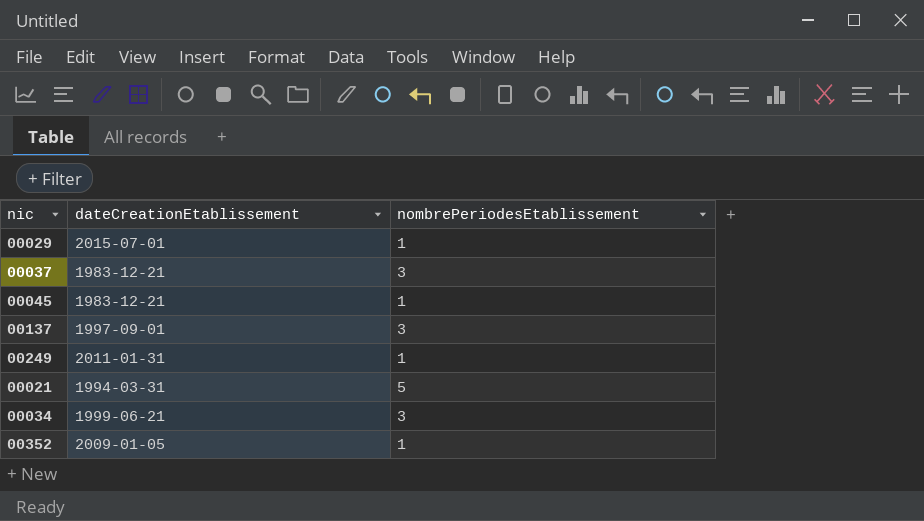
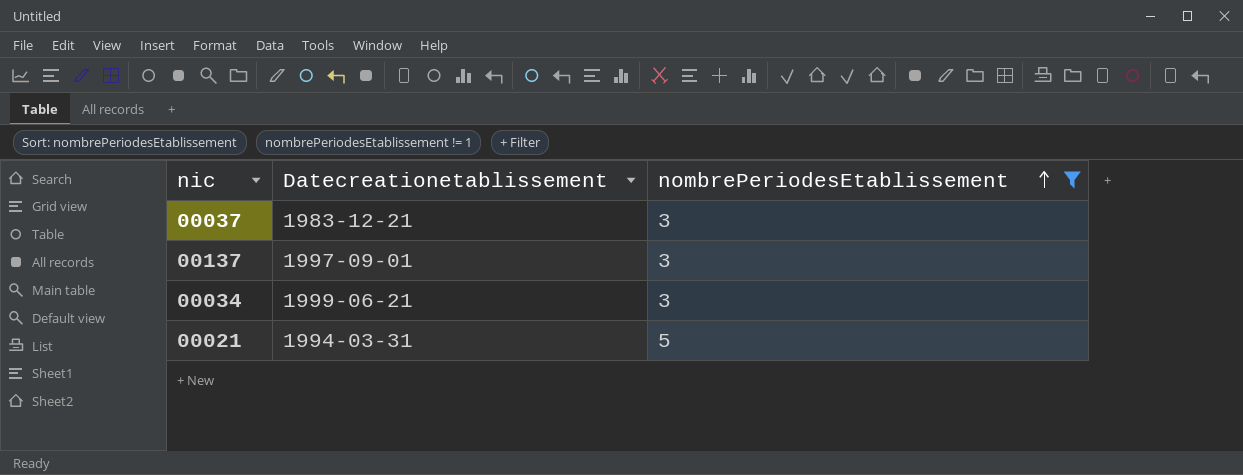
filter: none -> nombrePeriodesEtablissement != 1
row order: none -> nombrePeriodesEtablissement ascending
column name: dateCreationEtablissement -> Datecreationetablissement

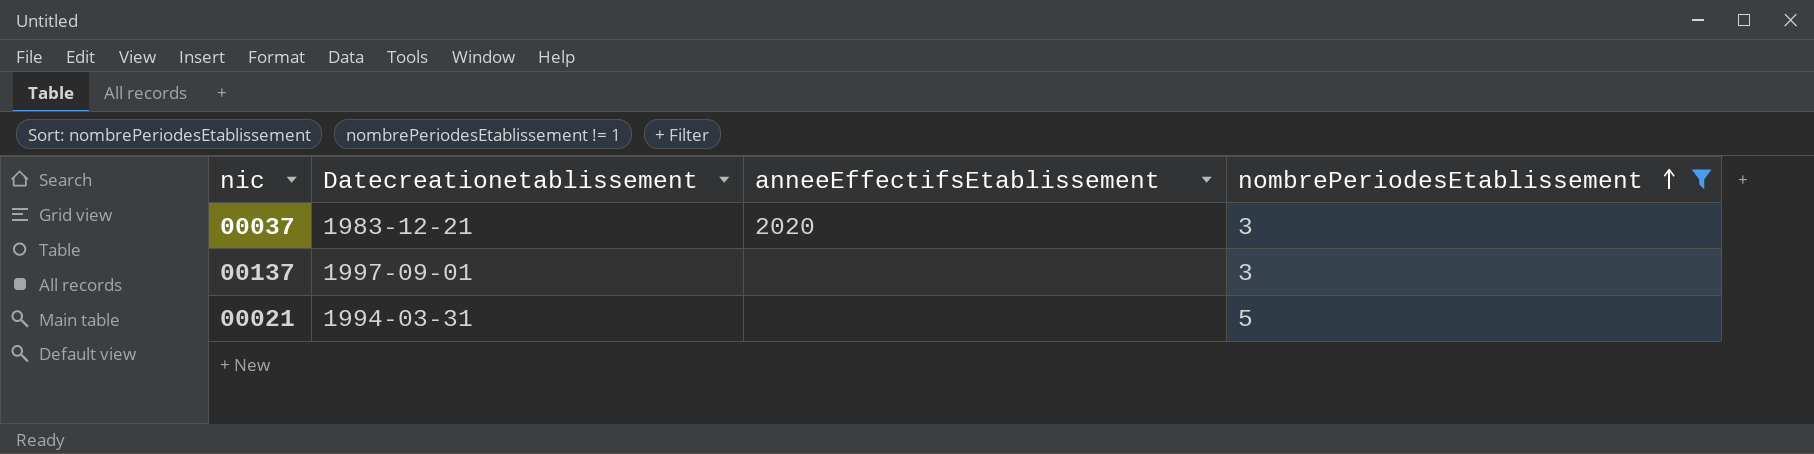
column anneeEffectifsEtablissement | position: none -> 3
row 00034: 1999-06-21 | 3 -> none

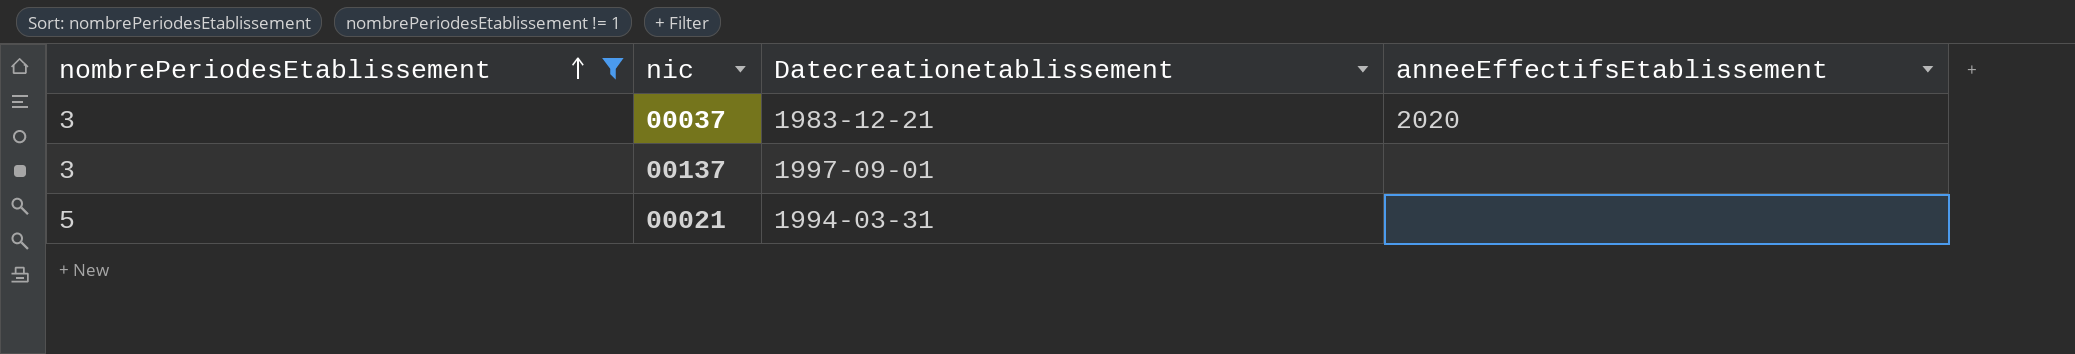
column nombrePeriodesEtablissement | position: 4 -> 1

